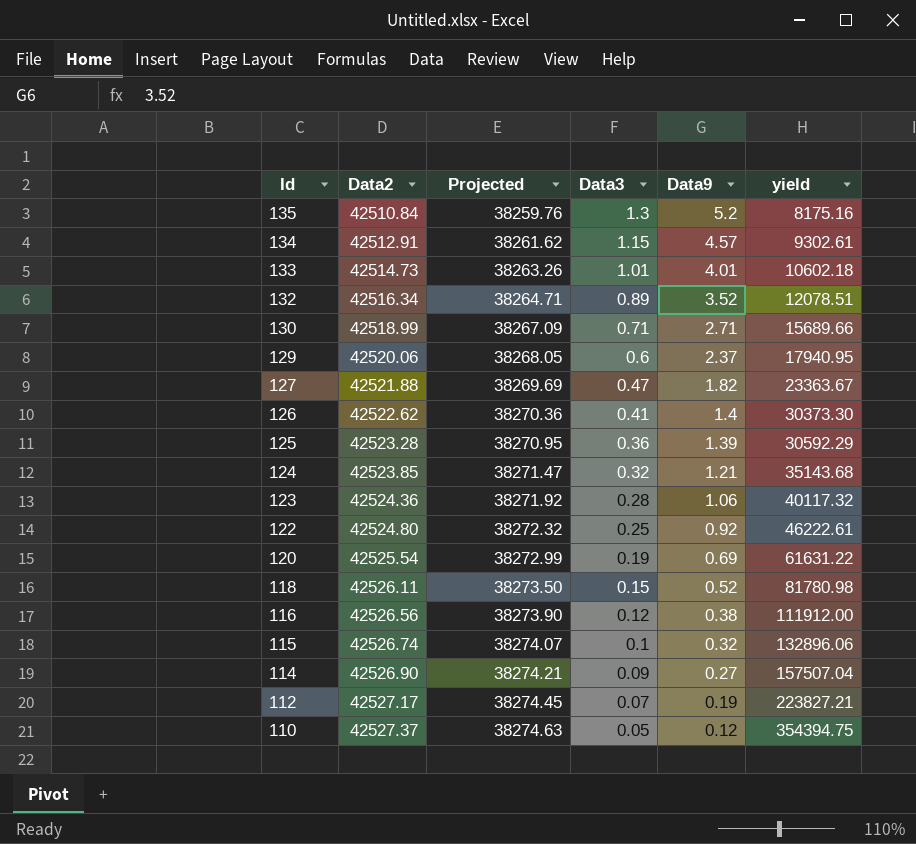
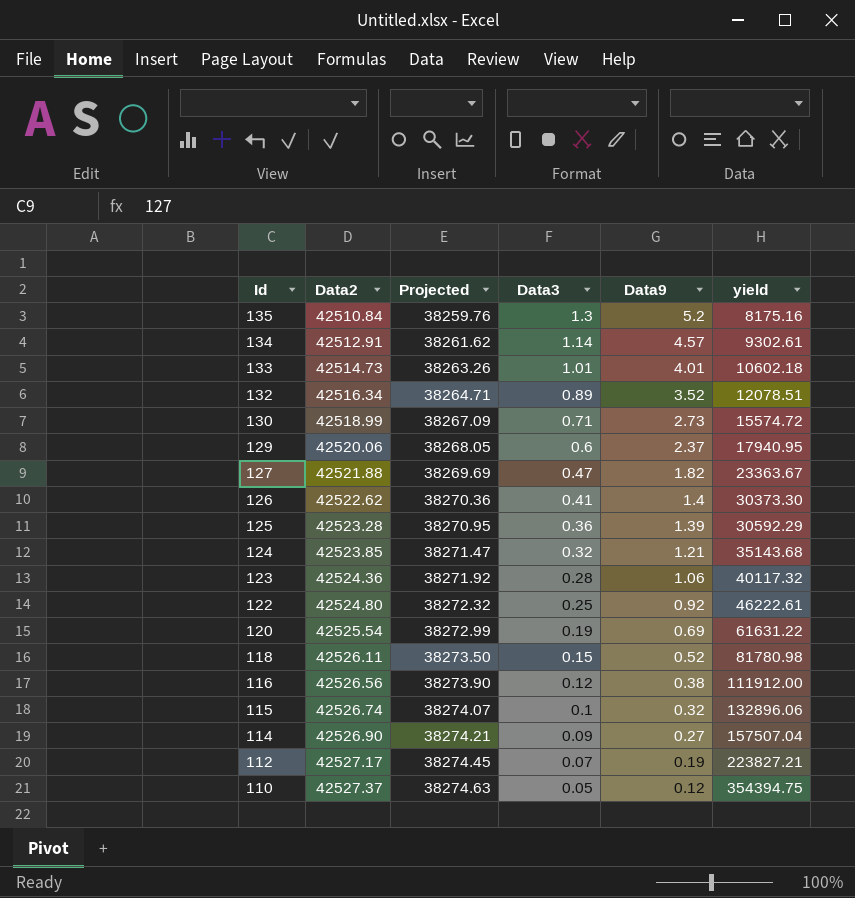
134 | Data3: 1.15 -> 1.14
130 | Data9: 2.71 -> 2.73
130 | yield: 15689.66 -> 15574.72

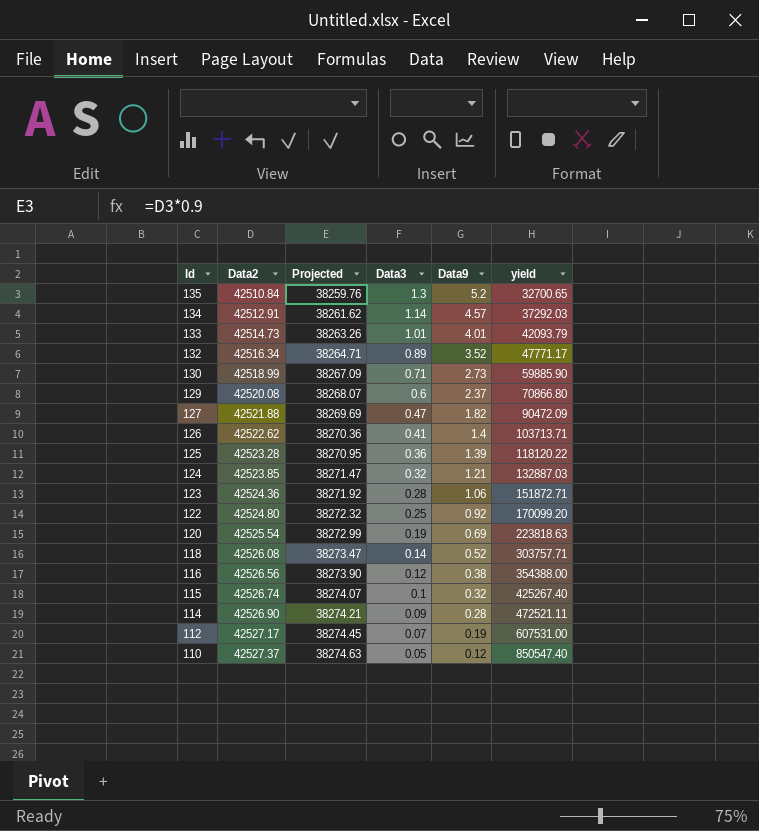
column yield | formula: [Data2] / [Data9] -> [Data2] / [Data3]
129 | Data2: 42520.06 -> 42520.08
129 | Projected: 38268.05 -> 38268.07
118 | Data2: 42526.11 -> 42526.08
118 | Projected: 38273.50 -> 38273.47
118 | Data3: 0.15 -> 0.14
114 | Data9: 0.27 -> 0.28

